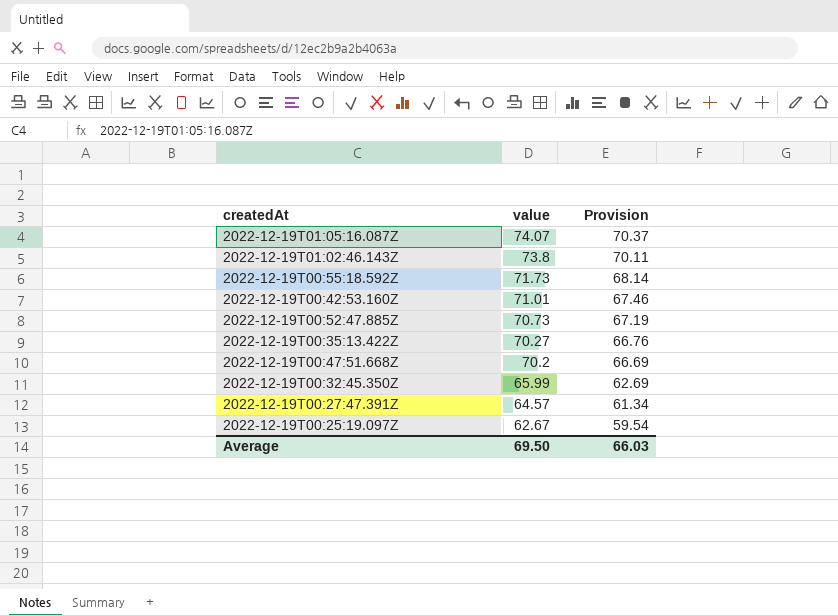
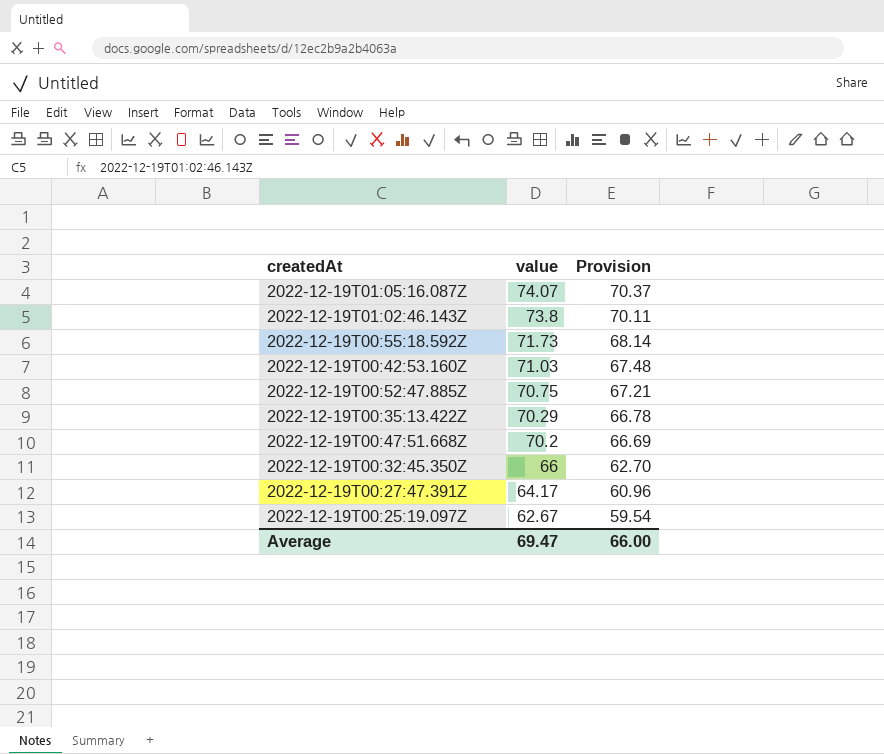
2022-12-19T00:42:53.160Z | value: 71.01 -> 71.03
2022-12-19T00:42:53.160Z | Provision: 67.46 -> 67.48
2022-12-19T00:52:47.885Z | value: 70.73 -> 70.75
2022-12-19T00:52:47.885Z | Provision: 67.19 -> 67.21
2022-12-19T00:35:13.422Z | value: 70.27 -> 70.29
2022-12-19T00:35:13.422Z | Provision: 66.76 -> 66.78
2022-12-19T00:32:45.350Z | value: 65.99 -> 66
2022-12-19T00:32:45.350Z | Provision: 62.69 -> 62.70
2022-12-19T00:27:47.391Z | value: 64.57 -> 64.17
2022-12-19T00:27:47.391Z | Provision: 61.34 -> 60.96
Average | value: 69.50 -> 69.47
Average | Provision: 66.03 -> 66.00

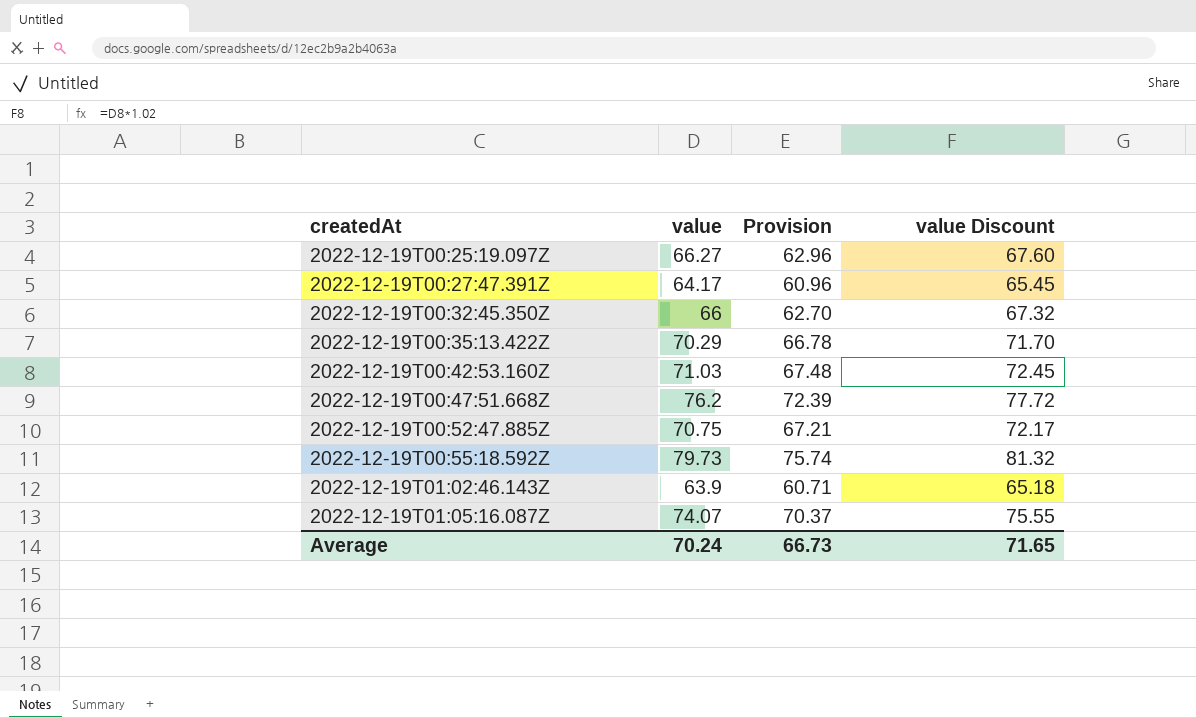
row order: value descending -> createdAt ascending
column value Discount | formula: none -> [value] * 1.02
2022-12-19T00:25:19.097Z | value: 62.67 -> 66.27
2022-12-19T00:25:19.097Z | Provision: 59.54 -> 62.96
2022-12-19T00:47:51.668Z | value: 70.2 -> 76.2
2022-12-19T00:47:51.668Z | Provision: 66.69 -> 72.39
2022-12-19T00:55:18.592Z | value: 71.73 -> 79.73
2022-12-19T00:55:18.592Z | Provision: 68.14 -> 75.74
2022-12-19T01:02:46.143Z | value: 73.8 -> 63.9
2022-12-19T01:02:46.143Z | Provision: 70.11 -> 60.71
Average | value: 69.47 -> 70.24
Average | Provision: 66.00 -> 66.73

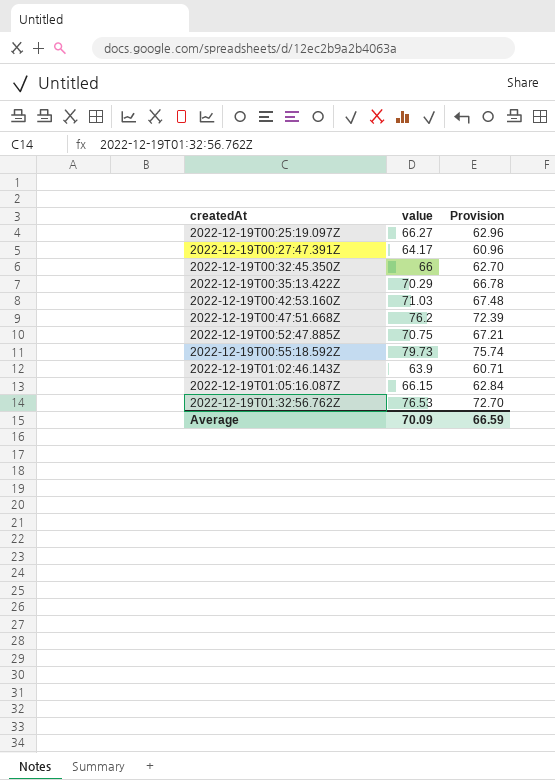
column value Discount | formula: [value] * 1.02 -> none
2022-12-19T01:05:16.087Z | value: 74.07 -> 66.15
2022-12-19T01:05:16.087Z | Provision: 70.37 -> 62.84
row 2022-12-19T01:32:56.762Z: none -> 76.53 | 72.70
Average | value: 70.24 -> 70.09
Average | Provision: 66.73 -> 66.59

